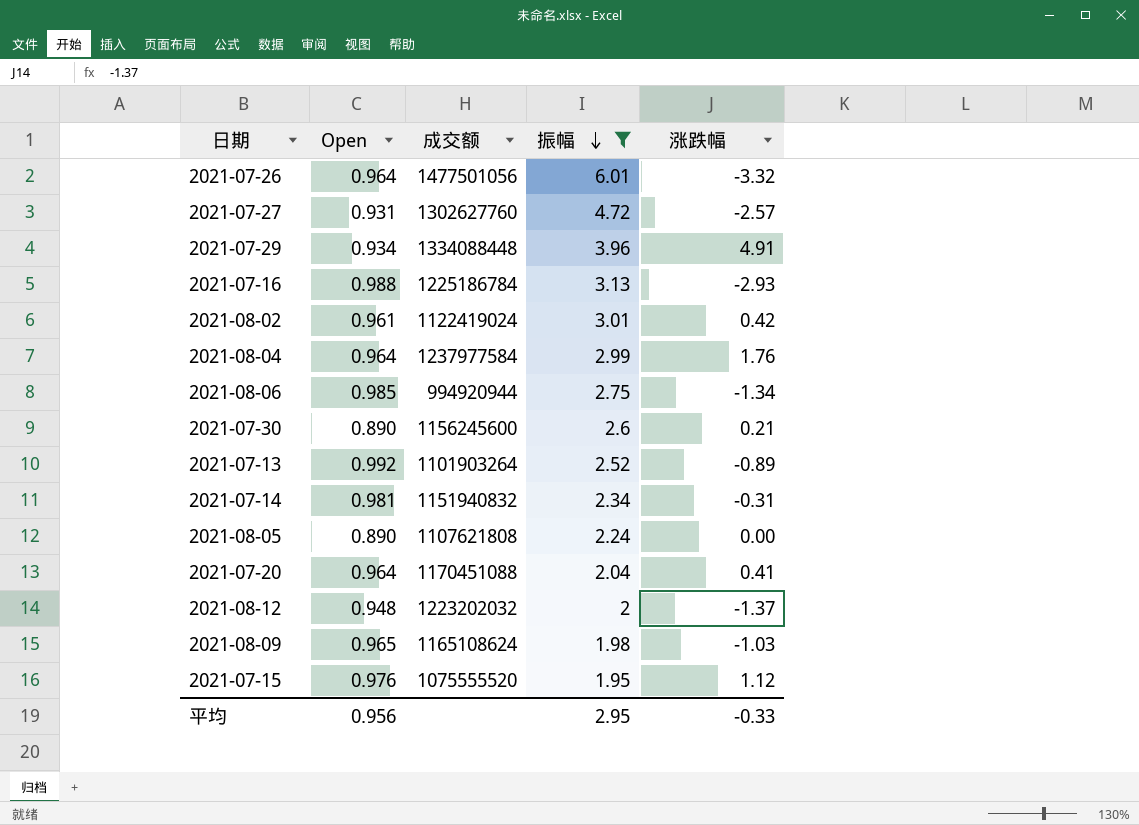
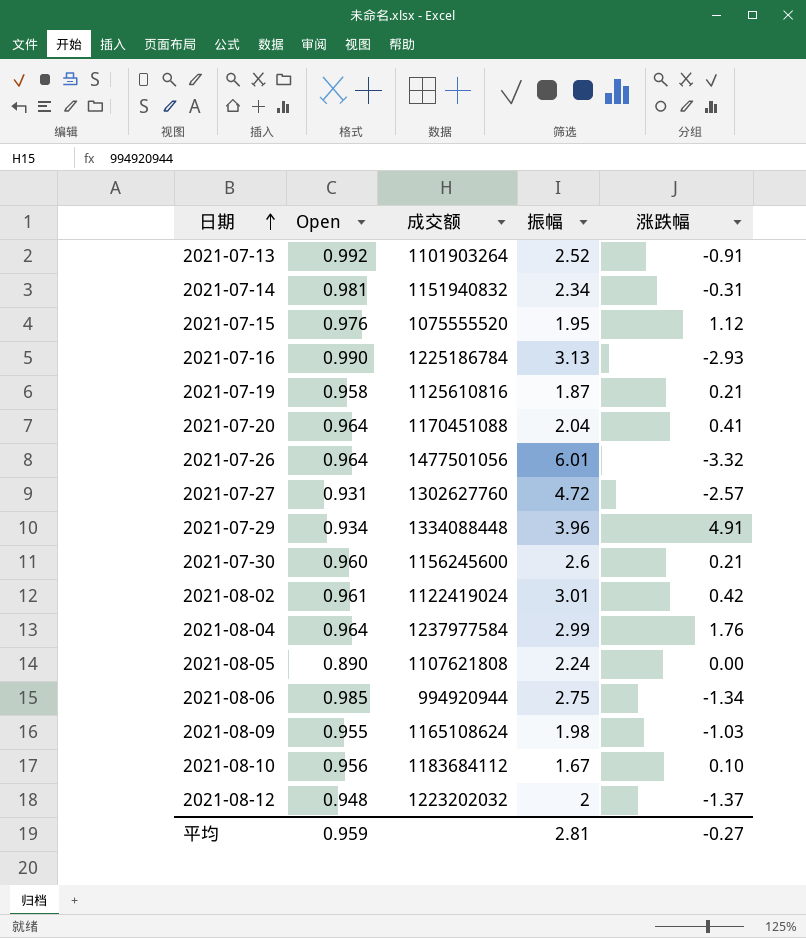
filter: 振幅 >= 1.95 -> none
row order: 振幅 descending -> 日期 ascending
2021-07-13 | 涨跌幅: -0.89 -> -0.91
2021-07-16 | Open: 0.988 -> 0.990
2021-07-30 | Open: 0.890 -> 0.960
2021-08-09 | Open: 0.965 -> 0.955
平均 | Open: 0.956 -> 0.959
平均 | 振幅: 2.95 -> 2.81
平均 | 涨跌幅: -0.33 -> -0.27

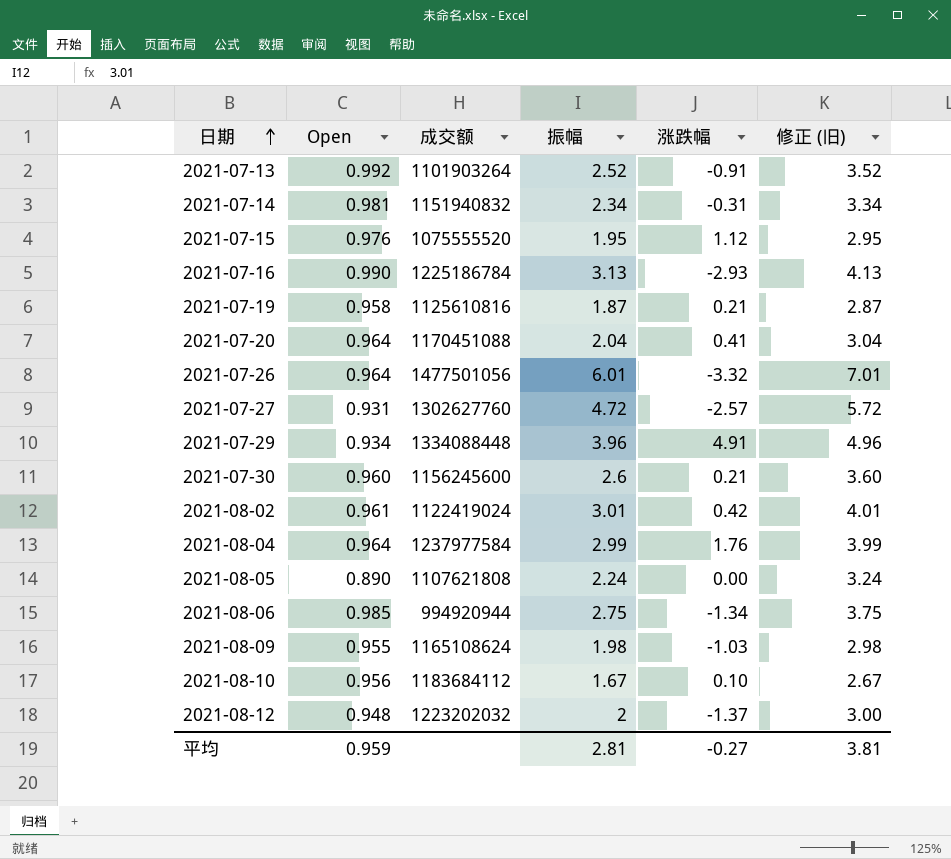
column 修正 (旧) | formula: none -> [振幅] + 1

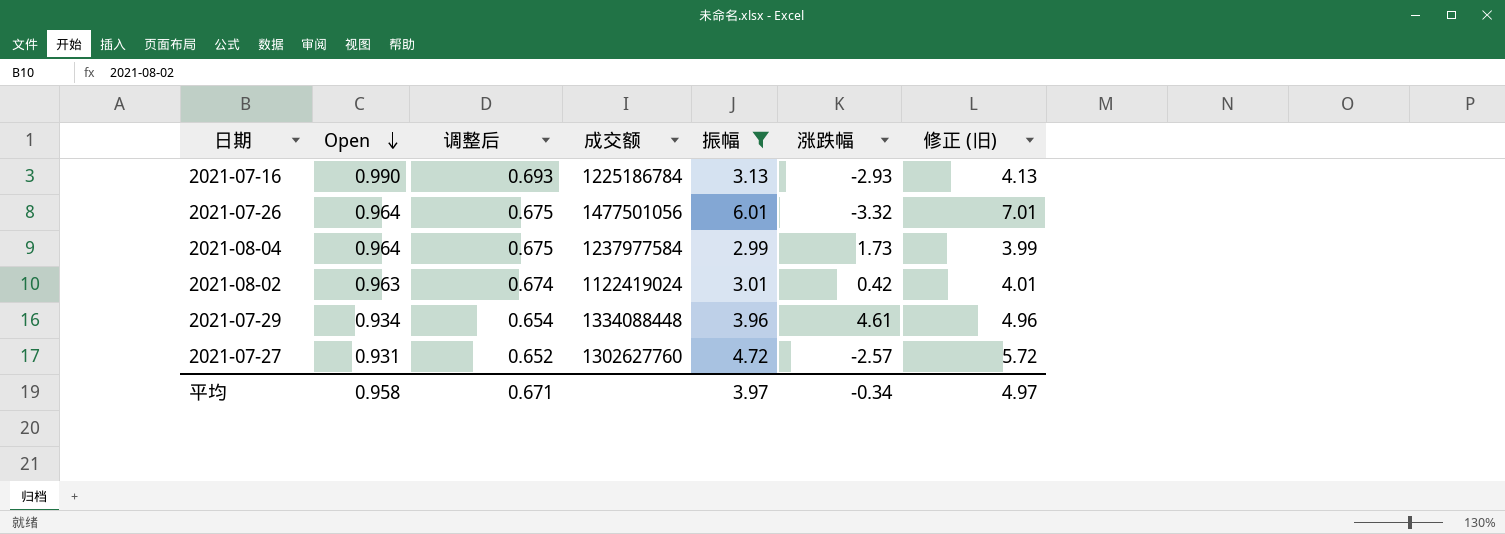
filter: none -> 振幅 >= 2.99
row order: 日期 ascending -> Open descending
column 调整后 | formula: none -> [Open] * 0.7
2021-08-04 | 涨跌幅: 1.76 -> 1.73
2021-08-02 | Open: 0.961 -> 0.963
2021-07-29 | 涨跌幅: 4.91 -> 4.61
平均 | Open: 0.959 -> 0.958
平均 | 振幅: 2.81 -> 3.97
平均 | 涨跌幅: -0.27 -> -0.34
平均 | 修正 (旧): 3.81 -> 4.97

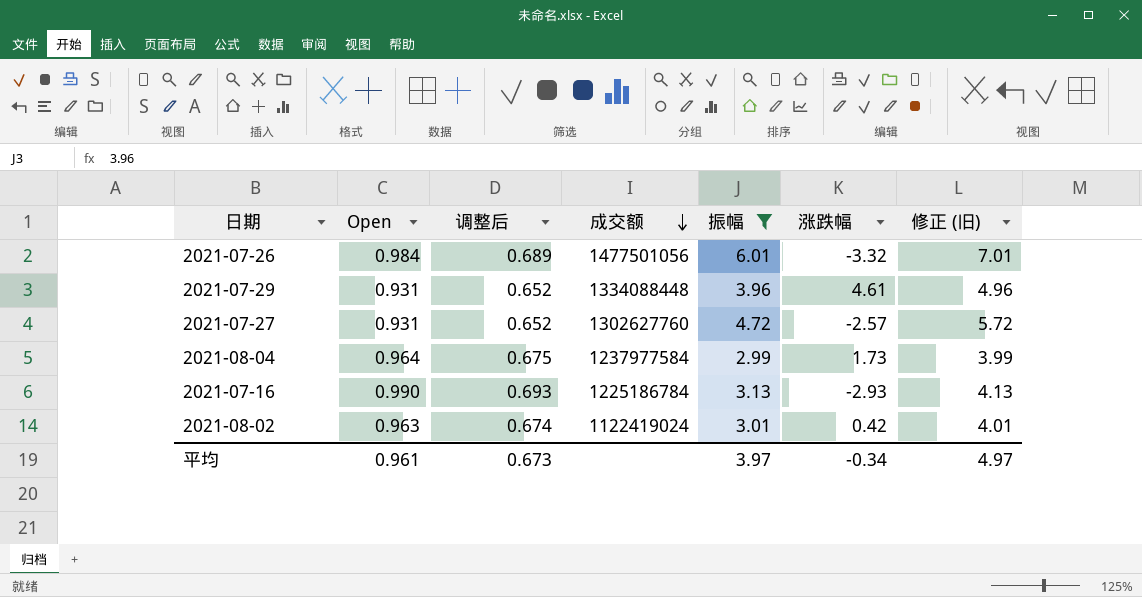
row order: Open descending -> 成交额 descending
2021-07-26 | Open: 0.964 -> 0.984
2021-07-26 | 调整后: 0.675 -> 0.689
2021-07-29 | Open: 0.934 -> 0.931
2021-07-29 | 调整后: 0.654 -> 0.652
平均 | Open: 0.958 -> 0.961
平均 | 调整后: 0.671 -> 0.673

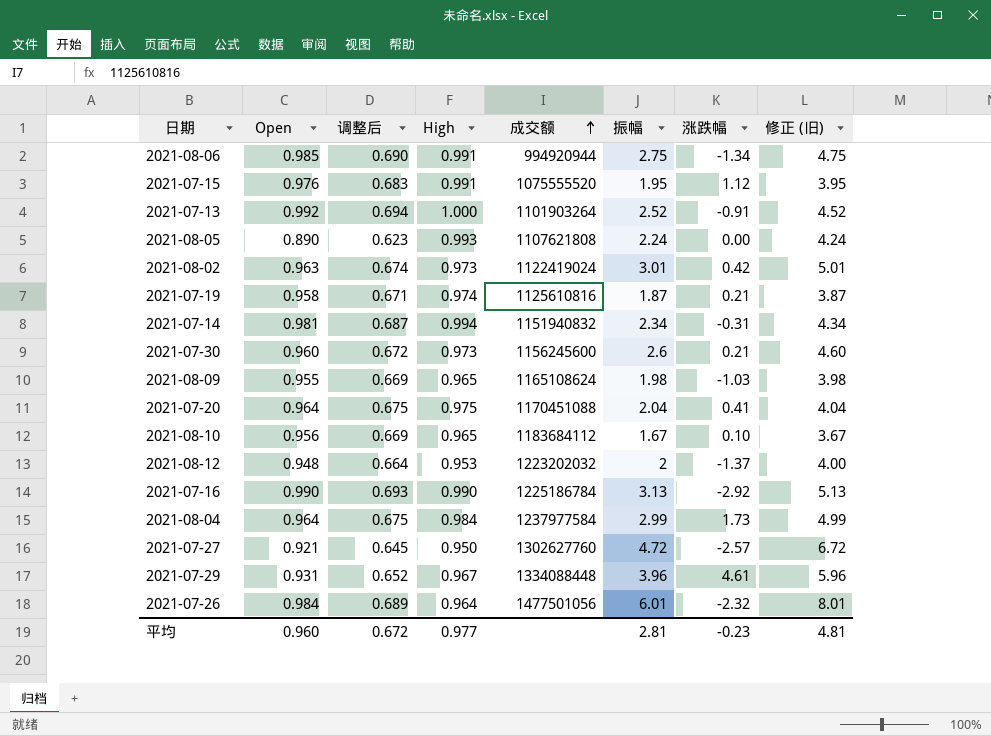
filter: 振幅 >= 2.99 -> none
row order: 成交额 descending -> 成交额 ascending
column High | position: none -> 4
column 修正 (旧) | formula: [振幅] + 1 -> [振幅] + 2
2021-07-16 | 涨跌幅: -2.93 -> -2.92
2021-07-27 | Open: 0.931 -> 0.921
2021-07-27 | 调整后: 0.652 -> 0.645
2021-07-26 | 涨跌幅: -3.32 -> -2.32
平均 | Open: 0.961 -> 0.960
平均 | 调整后: 0.673 -> 0.672
平均 | 振幅: 3.97 -> 2.81
平均 | 涨跌幅: -0.34 -> -0.23
平均 | 修正 (旧): 4.97 -> 4.81

